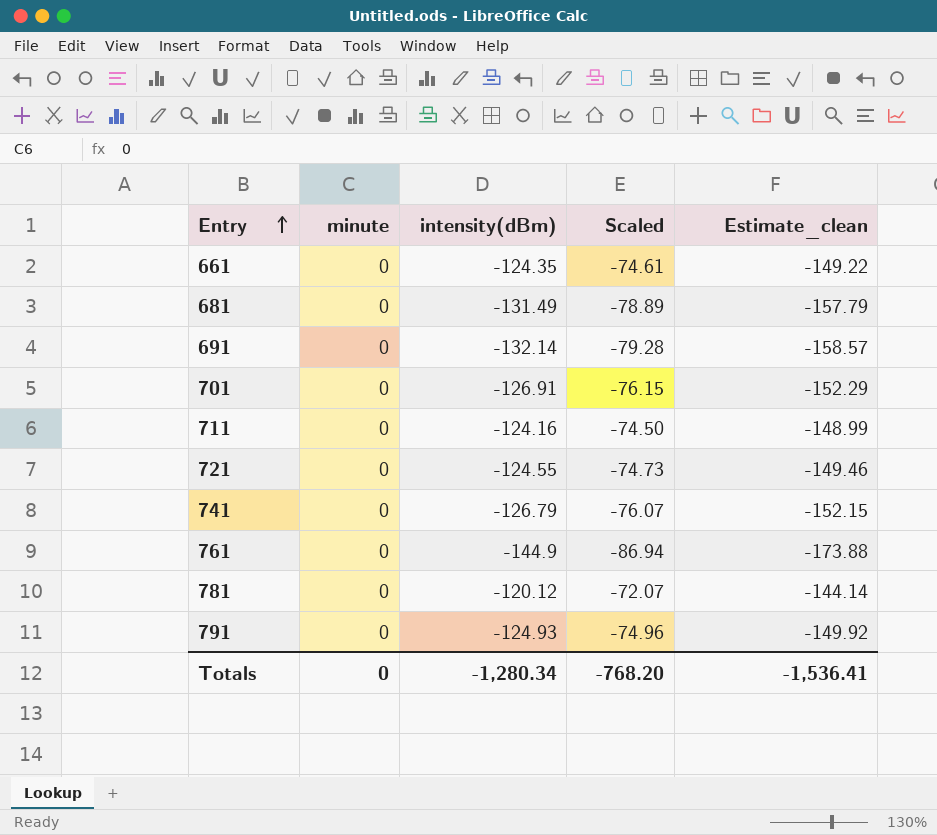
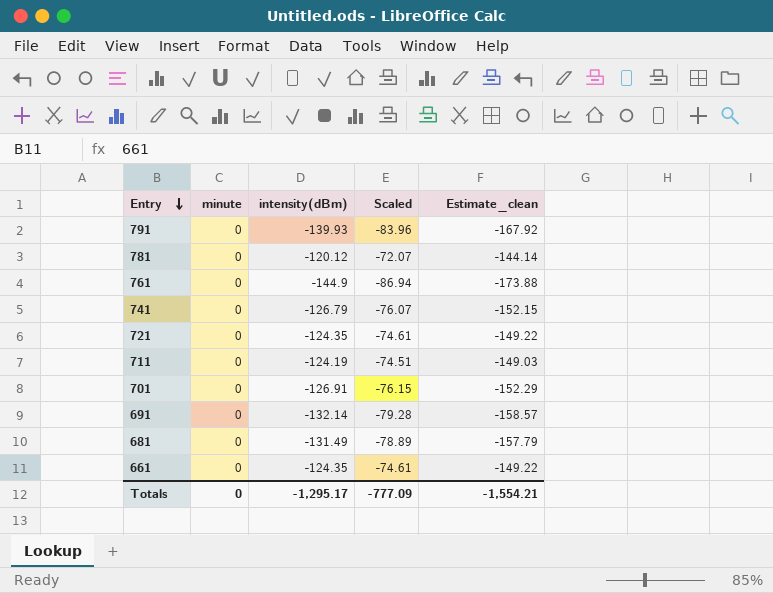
row order: Entry ascending -> Entry descending
791 | intensity(dBm): -124.93 -> -139.93
791 | Scaled: -74.96 -> -83.96
791 | Estimate_clean: -149.92 -> -167.92
721 | intensity(dBm): -124.55 -> -124.35
721 | Scaled: -74.73 -> -74.61
721 | Estimate_clean: -149.46 -> -149.22
711 | intensity(dBm): -124.16 -> -124.19
711 | Scaled: -74.50 -> -74.51
711 | Estimate_clean: -148.99 -> -149.03
Totals | intensity(dBm): -1,280.34 -> -1,295.17
Totals | Scaled: -768.20 -> -777.09
Totals | Estimate_clean: -1,536.41 -> -1,554.21

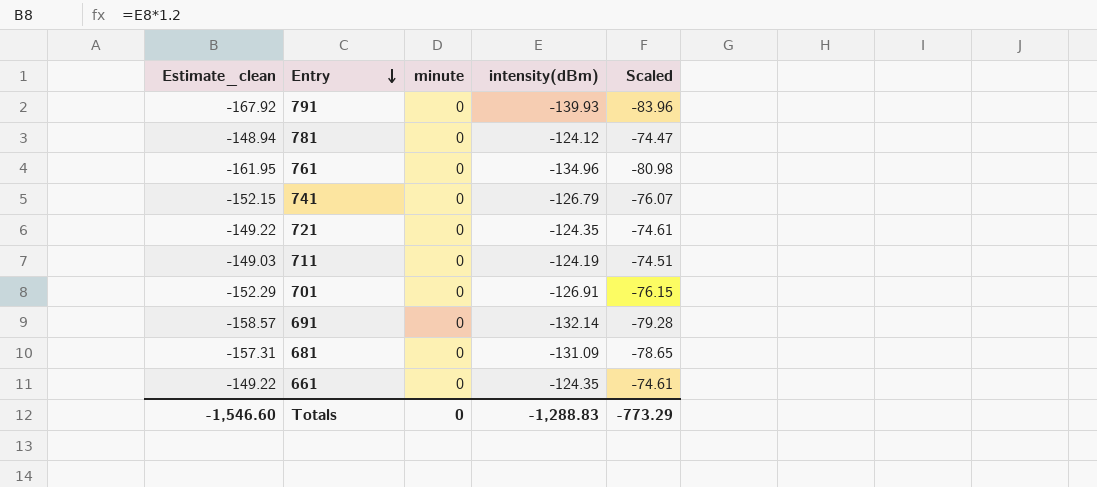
column Estimate_clean | position: 5 -> 1
781 | Estimate_clean: -144.14 -> -148.94
781 | intensity(dBm): -120.12 -> -124.12
781 | Scaled: -72.07 -> -74.47
761 | Estimate_clean: -173.88 -> -161.95
761 | intensity(dBm): -144.9 -> -134.96
761 | Scaled: -86.94 -> -80.98
681 | Estimate_clean: -157.79 -> -157.31
681 | intensity(dBm): -131.49 -> -131.09
681 | Scaled: -78.89 -> -78.65
Totals | Estimate_clean: -1,554.21 -> -1,546.60
Totals | intensity(dBm): -1,295.17 -> -1,288.83
Totals | Scaled: -777.09 -> -773.29

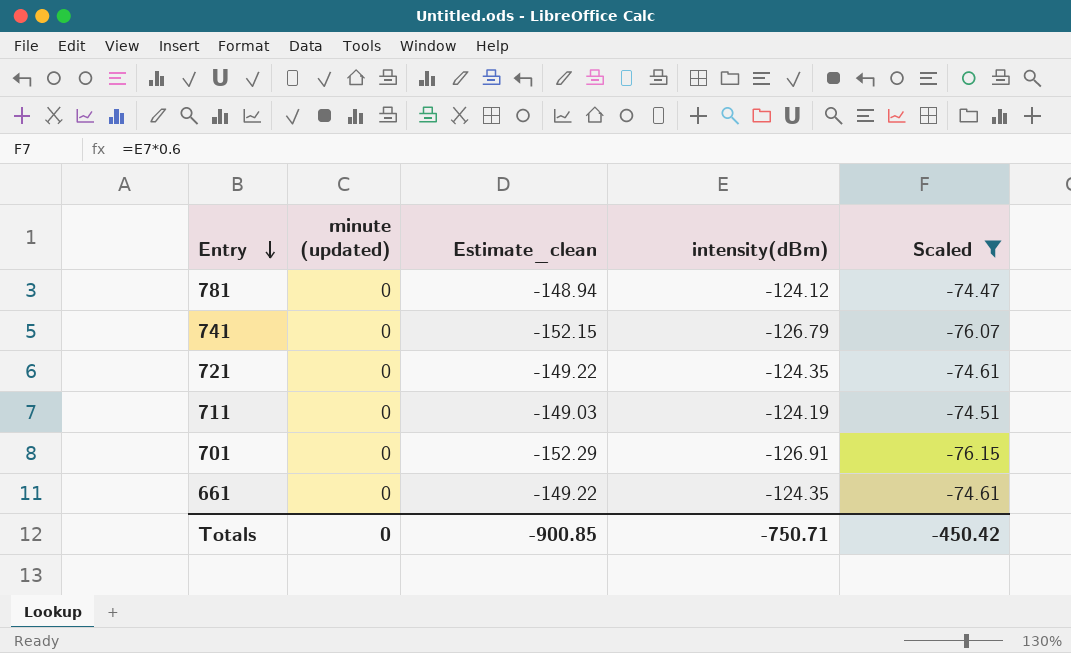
filter: none -> Scaled >= -76.15
column name: minute -> minute (updated)
column Estimate_clean | position: 1 -> 3
Totals | Estimate_clean: -1,546.60 -> -900.85
Totals | intensity(dBm): -1,288.83 -> -750.71
Totals | Scaled: -773.29 -> -450.42

